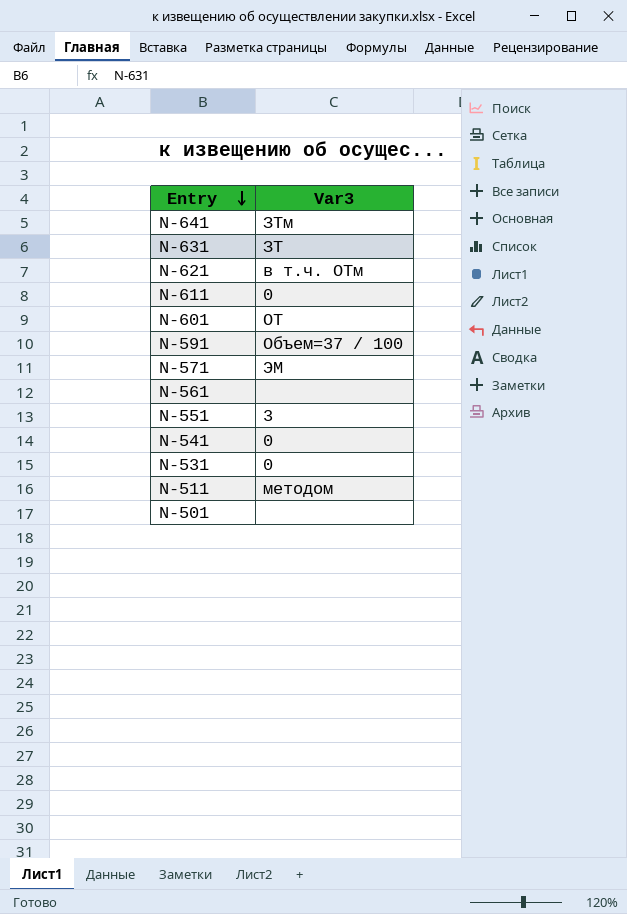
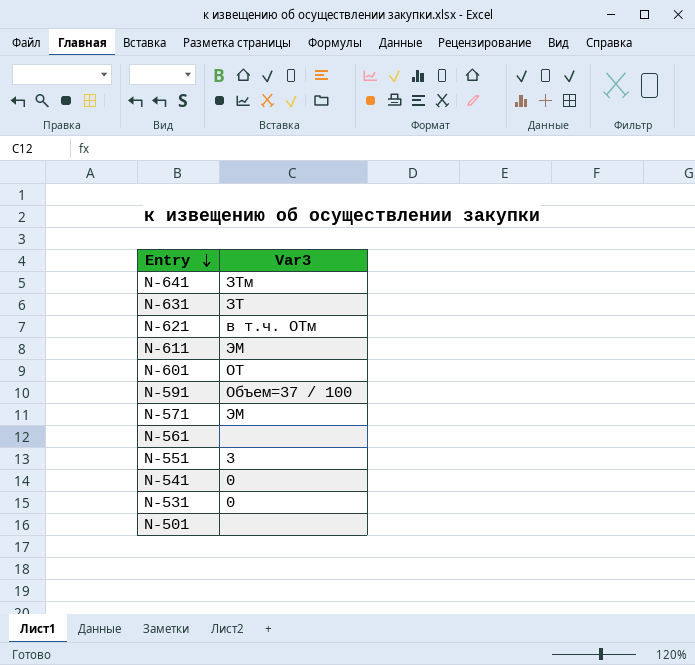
row N-511: методом -> none
N-611 | Var3: 0 -> ЭМ

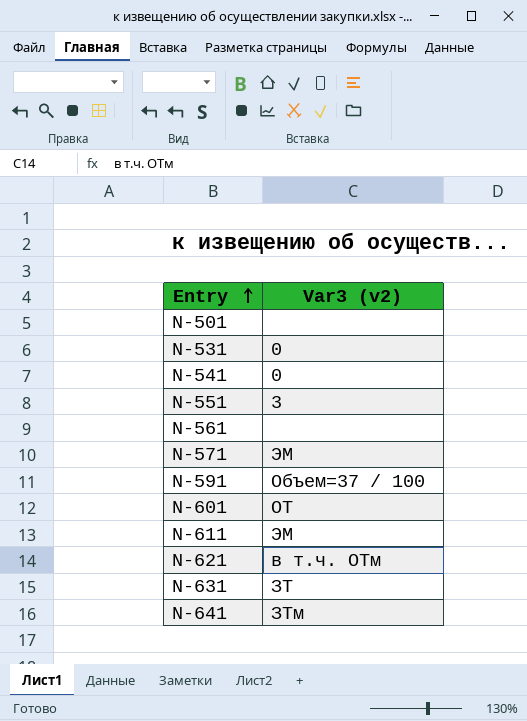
row order: Entry descending -> Entry ascending
column name: Var3 -> Var3 (v2)

